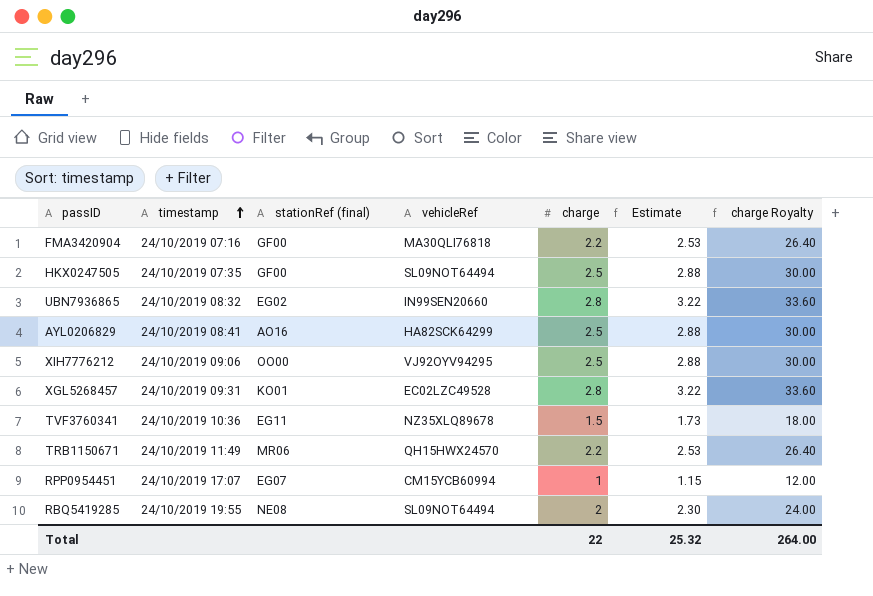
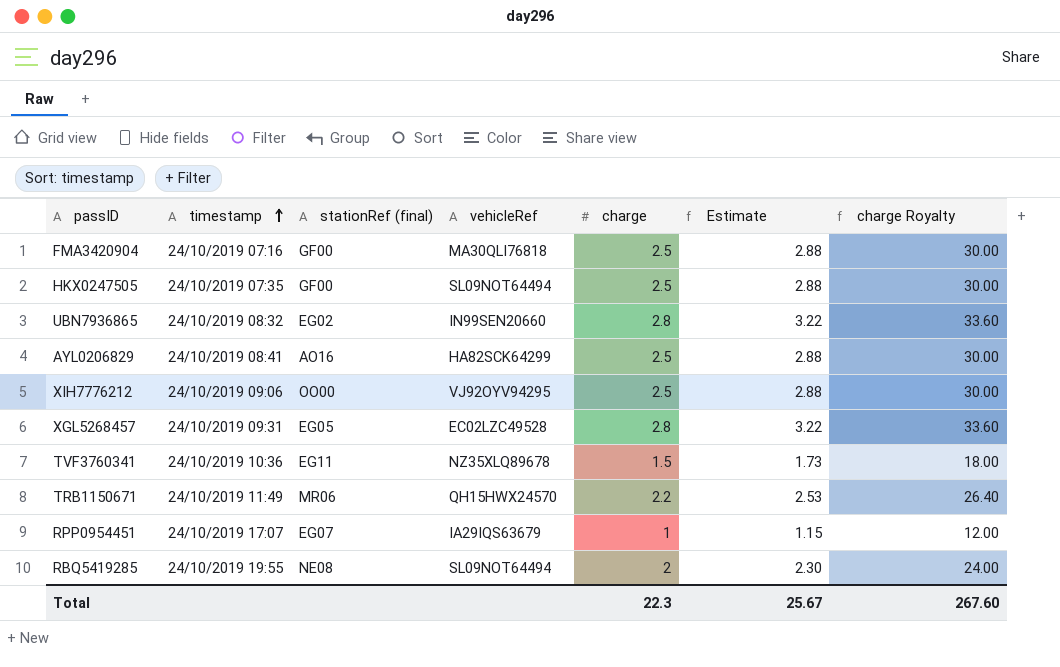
FMA3420904 | charge: 2.2 -> 2.5
FMA3420904 | Estimate: 2.53 -> 2.88
FMA3420904 | charge Royalty: 26.40 -> 30.00
XGL5268457 | stationRef (final): KO01 -> EG05
RPP0954451 | vehicleRef: CM15YCB60994 -> IA29IQS63679
Total | charge: 22 -> 22.3
Total | Estimate: 25.32 -> 25.67
Total | charge Royalty: 264.00 -> 267.60

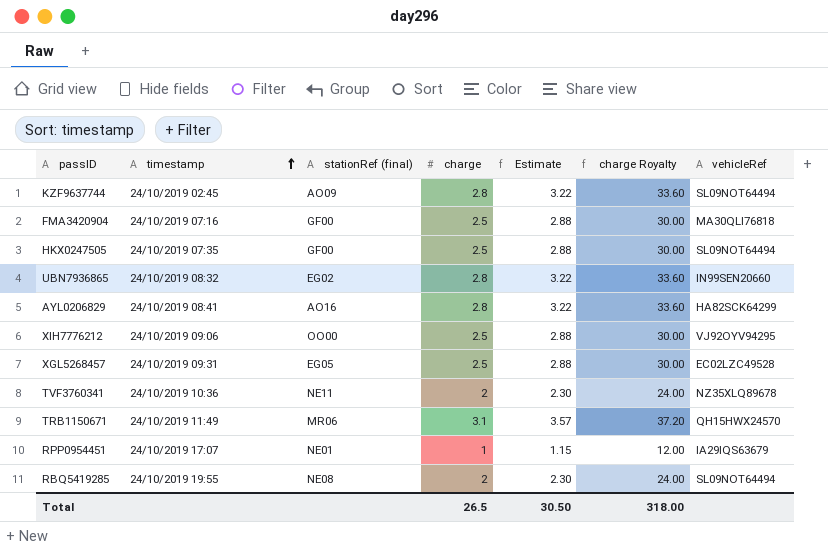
column vehicleRef | position: 4 -> 7
row KZF9637744: none -> 24/10/2019 02:45 | AO09 | 2.8 | 3.22 | 33.60 | SL09NOT64494
AYL0206829 | charge: 2.5 -> 2.8
AYL0206829 | Estimate: 2.88 -> 3.22
AYL0206829 | charge Royalty: 30.00 -> 33.60
XGL5268457 | charge: 2.8 -> 2.5
XGL5268457 | Estimate: 3.22 -> 2.88
XGL5268457 | charge Royalty: 33.60 -> 30.00
TVF3760341 | stationRef (final): EG11 -> NE11
TVF3760341 | charge: 1.5 -> 2
TVF3760341 | Estimate: 1.73 -> 2.30
TVF3760341 | charge Royalty: 18.00 -> 24.00
TRB1150671 | charge: 2.2 -> 3.1
TRB1150671 | Estimate: 2.53 -> 3.57
TRB1150671 | charge Royalty: 26.40 -> 37.20
RPP0954451 | stationRef (final): EG07 -> NE01
Total | charge: 22.3 -> 26.5
Total | Estimate: 25.67 -> 30.50
Total | charge Royalty: 267.60 -> 318.00

